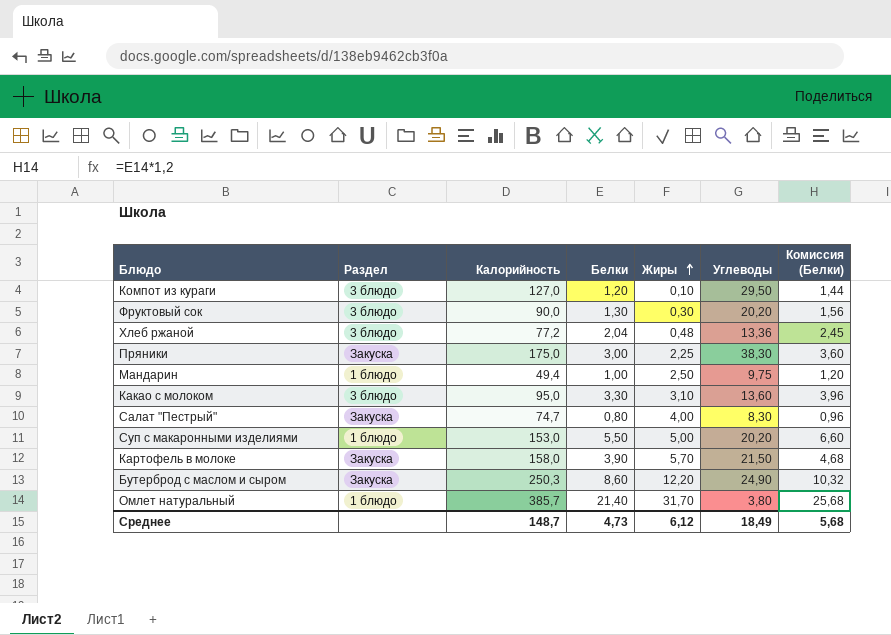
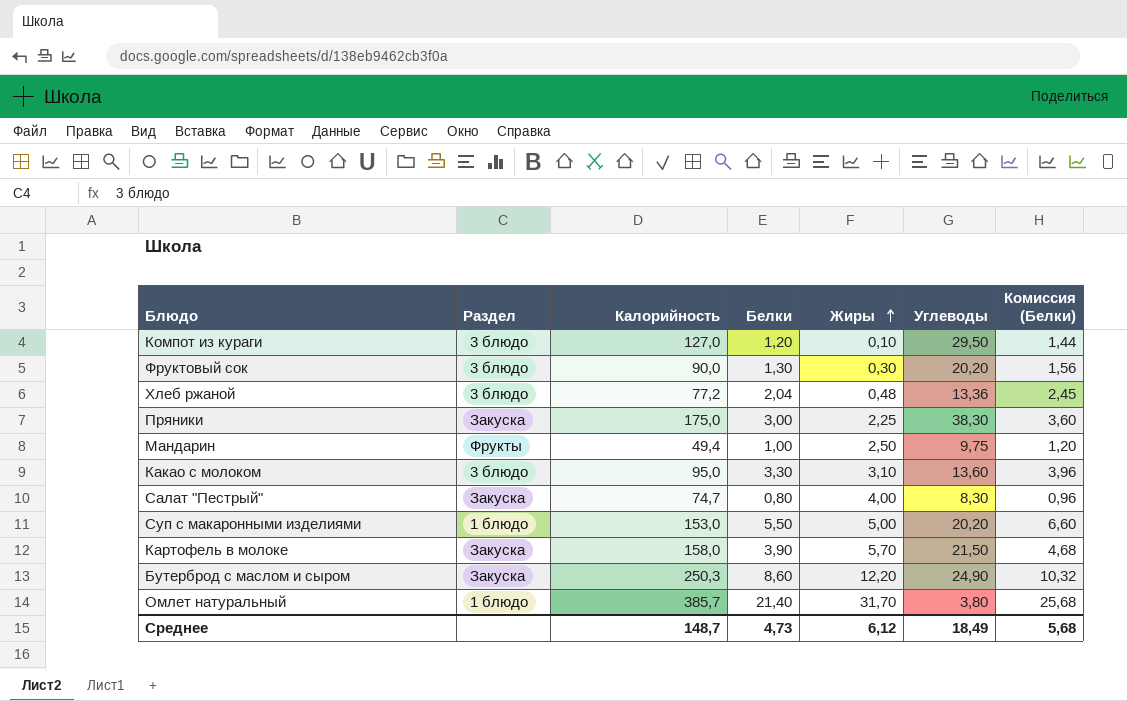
Мандарин | Раздел: 1 блюдо -> Фрукты

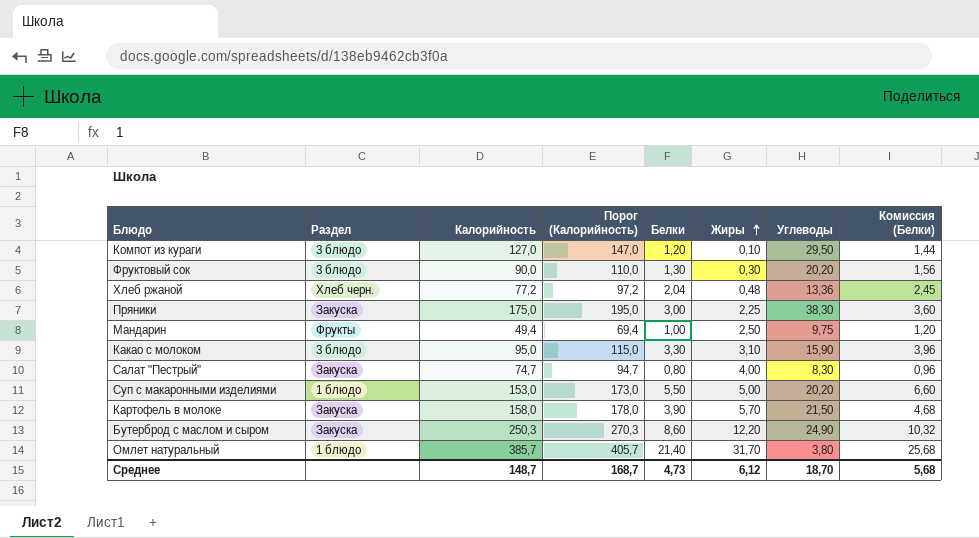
column Порог (Калорийность) | formula: none -> [Калорийность] + 20
Хлеб ржаной | Раздел: 3 блюдо -> Хлеб черн.
Какао с молоком | Углеводы: 13,60 -> 15,90
Среднее | Углеводы: 18,49 -> 18,70

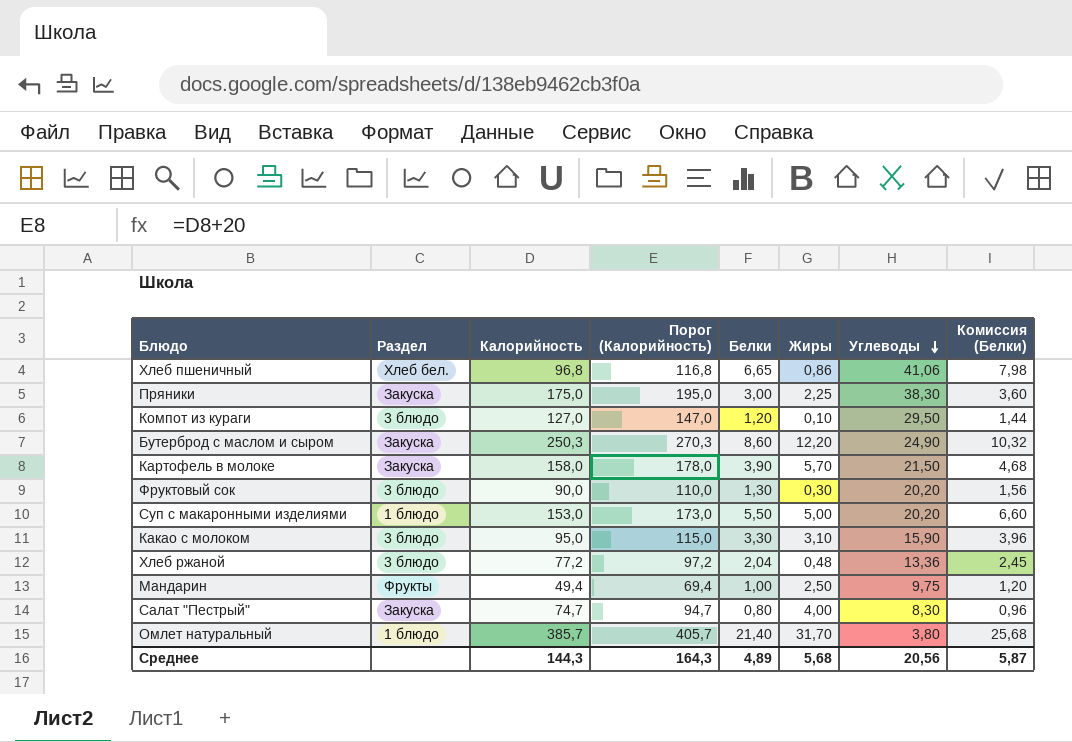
row order: Жиры ascending -> Углеводы descending
row Хлеб пшеничный: none -> Хлеб бел. | 96,8 | 116,8 | 6,65 | 0,86 | 41,06 | 7,98
Хлеб ржаной | Раздел: Хлеб черн. -> 3 блюдо
Среднее | Калорийность: 148,7 -> 144,3
Среднее | Порог (Калорийность): 168,7 -> 164,3
Среднее | Белки: 4,73 -> 4,89
Среднее | Жиры: 6,12 -> 5,68
Среднее | Углеводы: 18,70 -> 20,56
Среднее | Комиссия (Белки): 5,68 -> 5,87

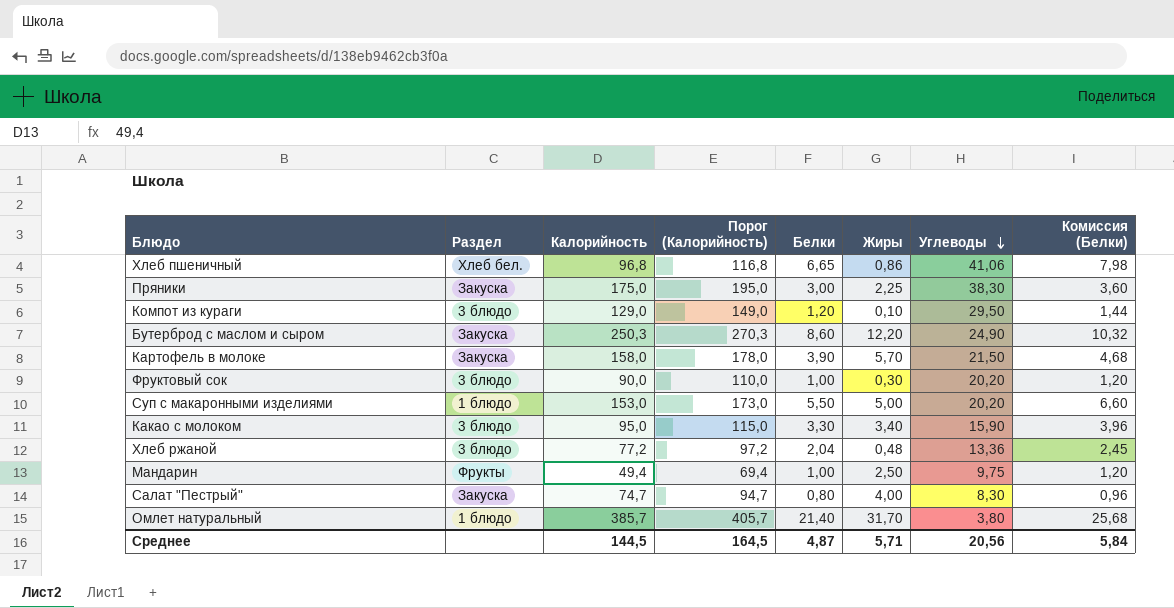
Компот из кураги | Калорийность: 127,0 -> 129,0
Компот из кураги | Порог (Калорийность): 147,0 -> 149,0
Фруктовый сок | Белки: 1,30 -> 1,00
Фруктовый сок | Комиссия (Белки): 1,56 -> 1,20
Какао с молоком | Жиры: 3,10 -> 3,40
Среднее | Калорийность: 144,3 -> 144,5
Среднее | Порог (Калорийность): 164,3 -> 164,5
Среднее | Белки: 4,89 -> 4,87
Среднее | Жиры: 5,68 -> 5,71
Среднее | Комиссия (Белки): 5,87 -> 5,84

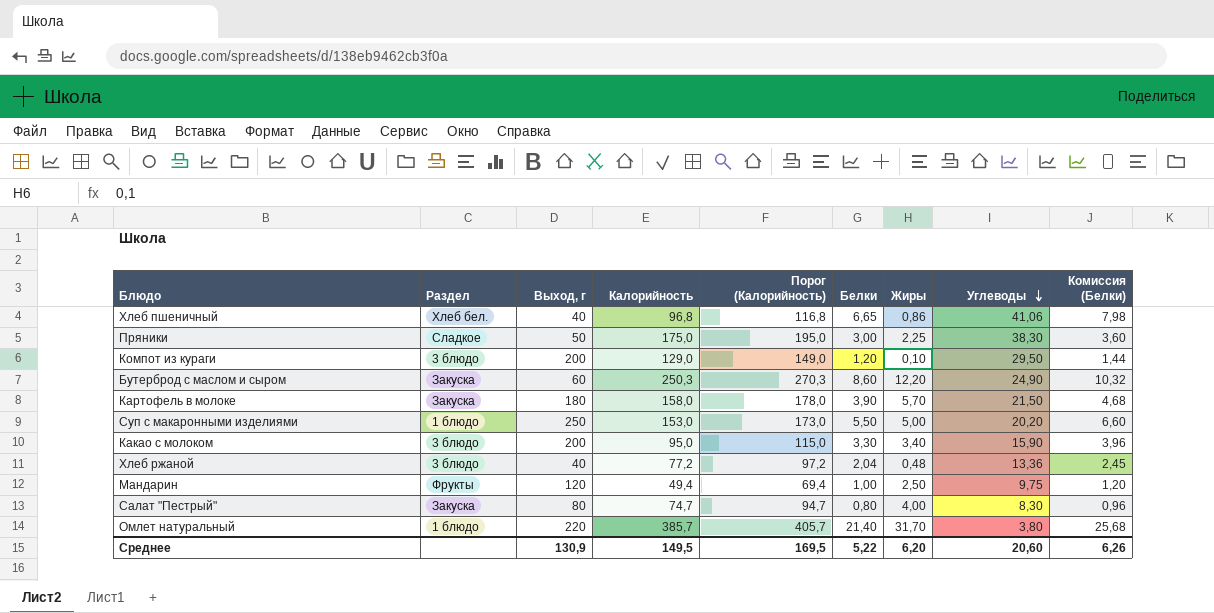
column Выход, г | position: none -> 3
row Фруктовый сок: 3 блюдо | 90,0 | 110,0 | 1,00 | 0,30 | 20,20 | 1,20 -> none
Пряники | Раздел: Закуска -> Сладкое
Среднее | Калорийность: 144,5 -> 149,5
Среднее | Порог (Калорийность): 164,5 -> 169,5
Среднее | Белки: 4,87 -> 5,22
Среднее | Жиры: 5,71 -> 6,20
Среднее | Углеводы: 20,56 -> 20,60
Среднее | Комиссия (Белки): 5,84 -> 6,26

